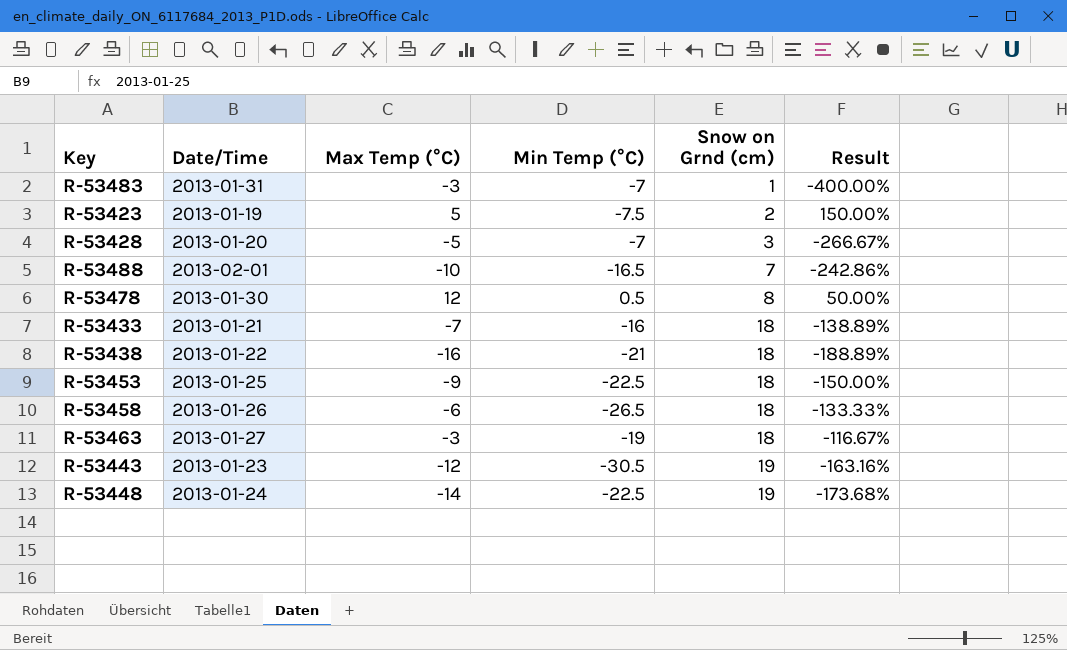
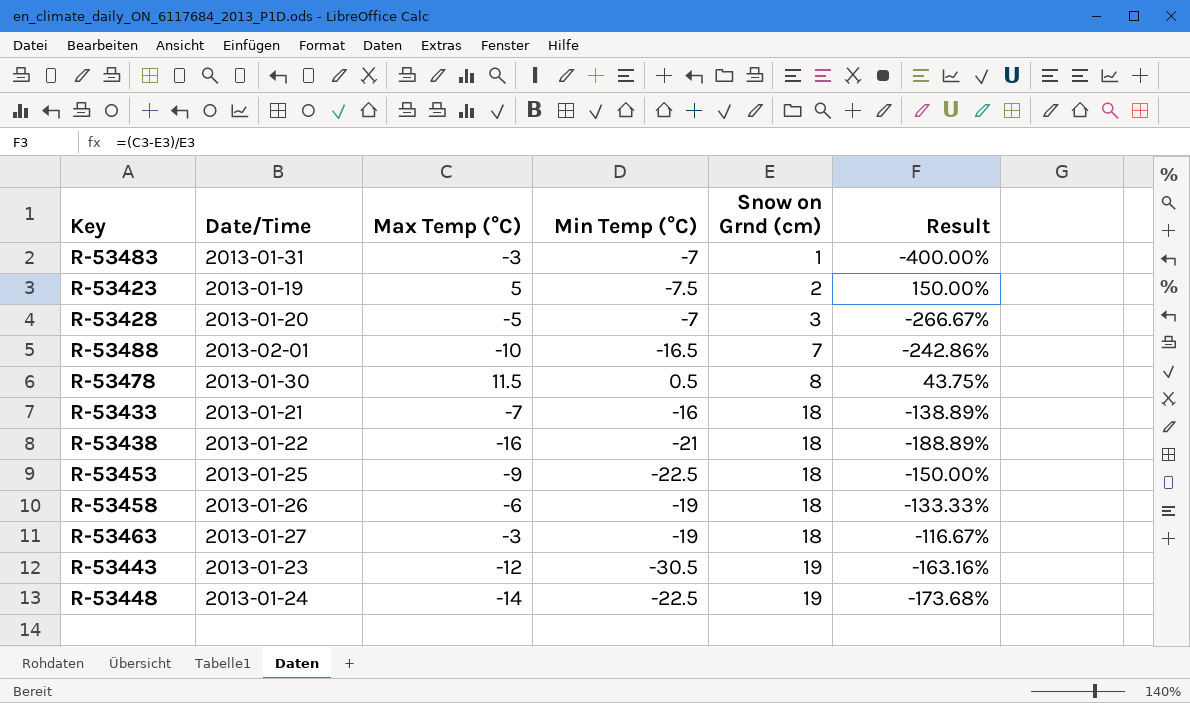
R-53478 | Max Temp (°C): 12 -> 11.5
R-53478 | Result: 50.00% -> 43.75%
R-53458 | Min Temp (°C): -26.5 -> -19

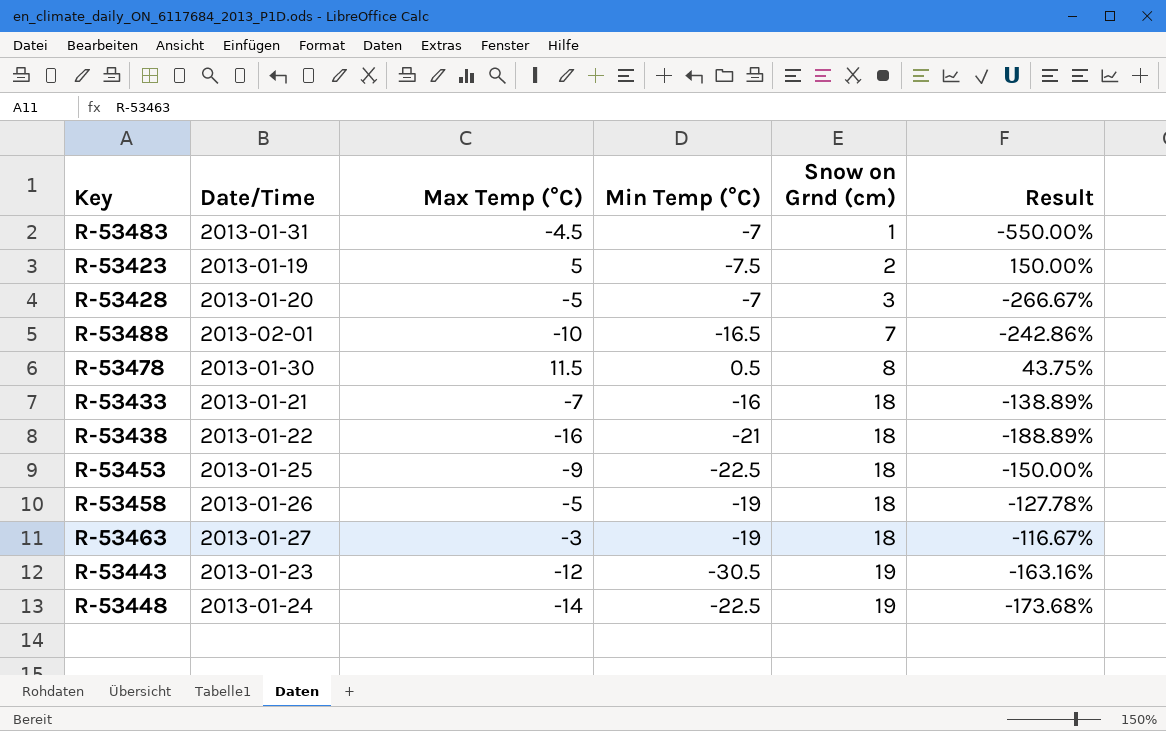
R-53483 | Max Temp (°C): -3 -> -4.5
R-53483 | Result: -400.00% -> -550.00%
R-53458 | Max Temp (°C): -6 -> -5
R-53458 | Result: -133.33% -> -127.78%

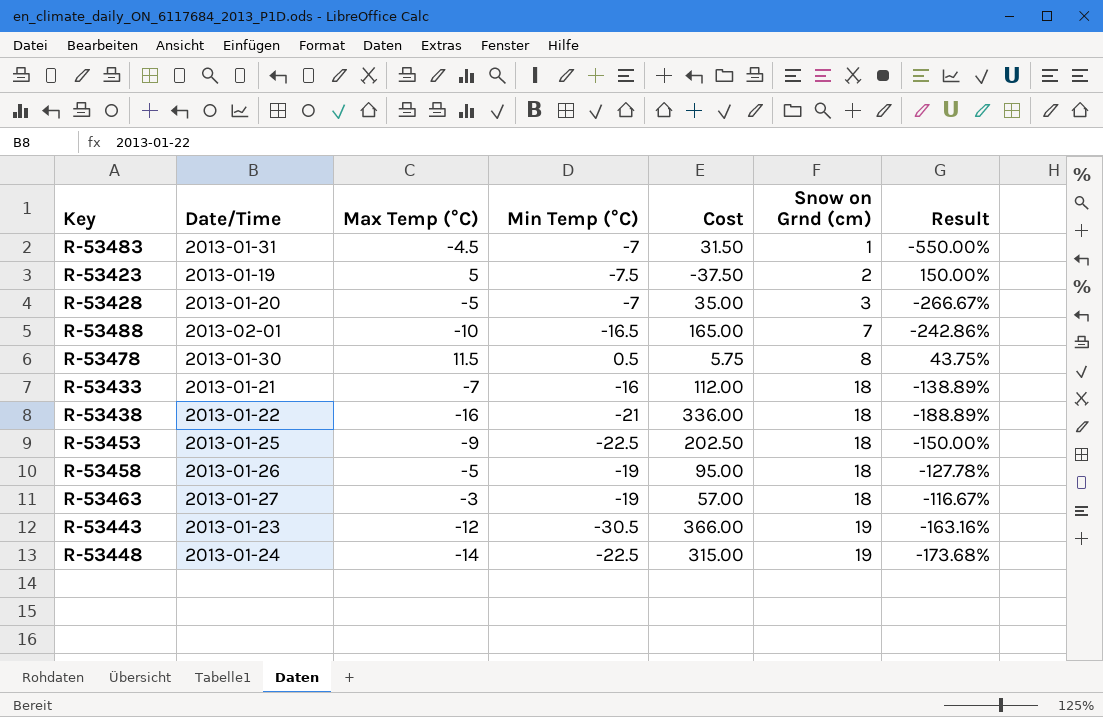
column Cost | formula: none -> [Max Temp (°C)] * [Min Temp (°C)]

